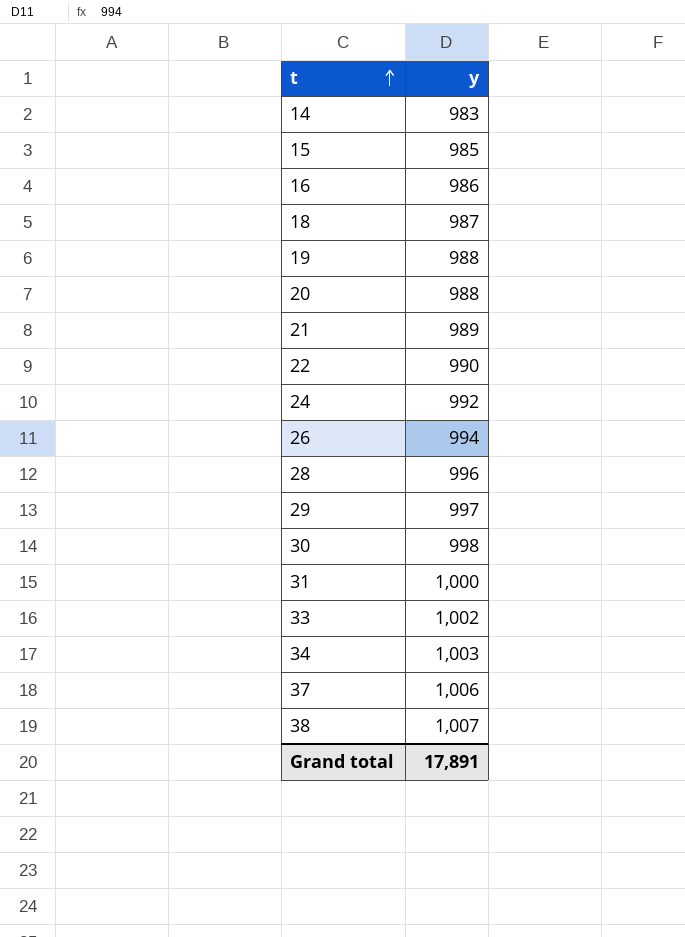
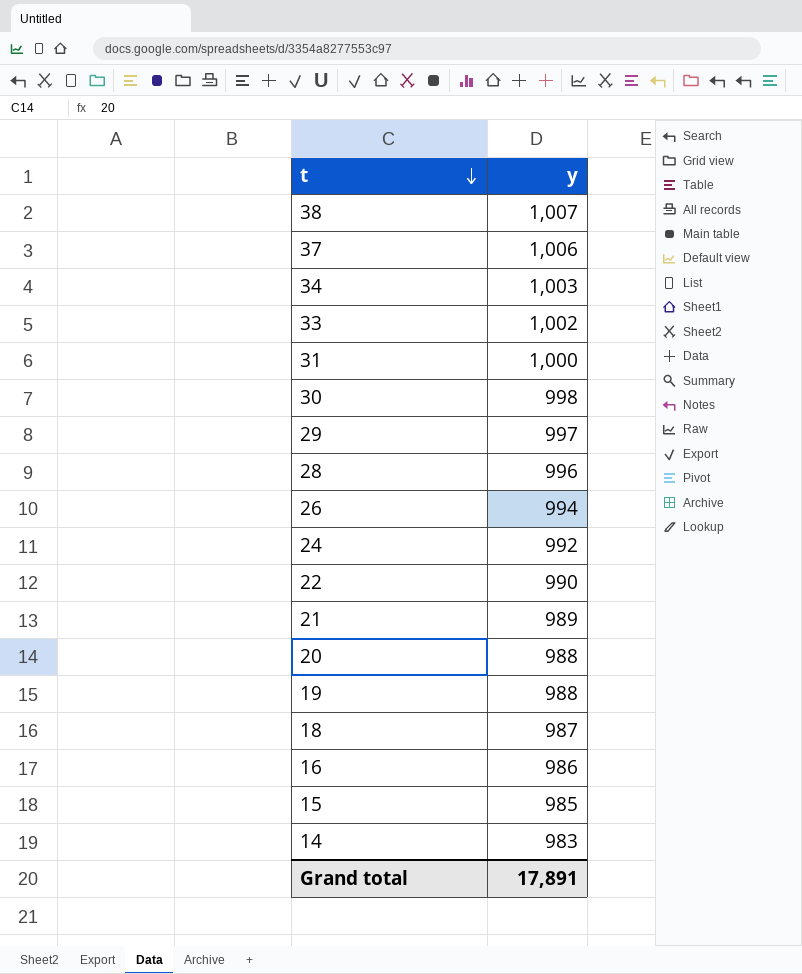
row order: t ascending -> t descending

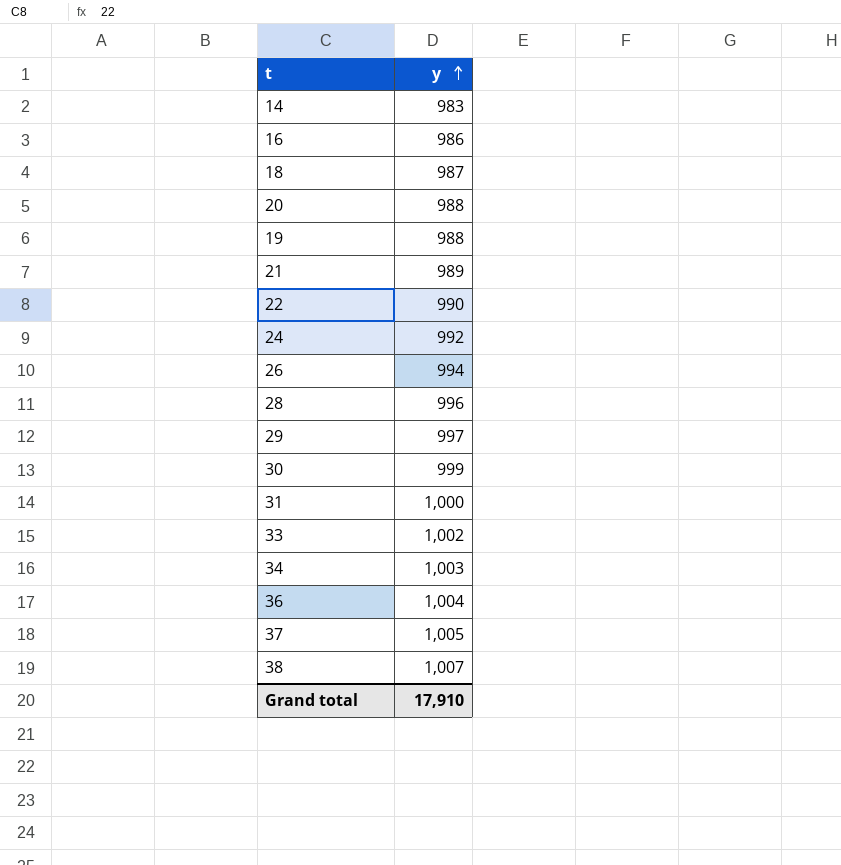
row order: t descending -> y ascending
row 15: 985 -> none
30 | y: 998 -> 999
row 36: none -> 1,004
37 | y: 1,006 -> 1,005
Grand total | y: 17,891 -> 17,910

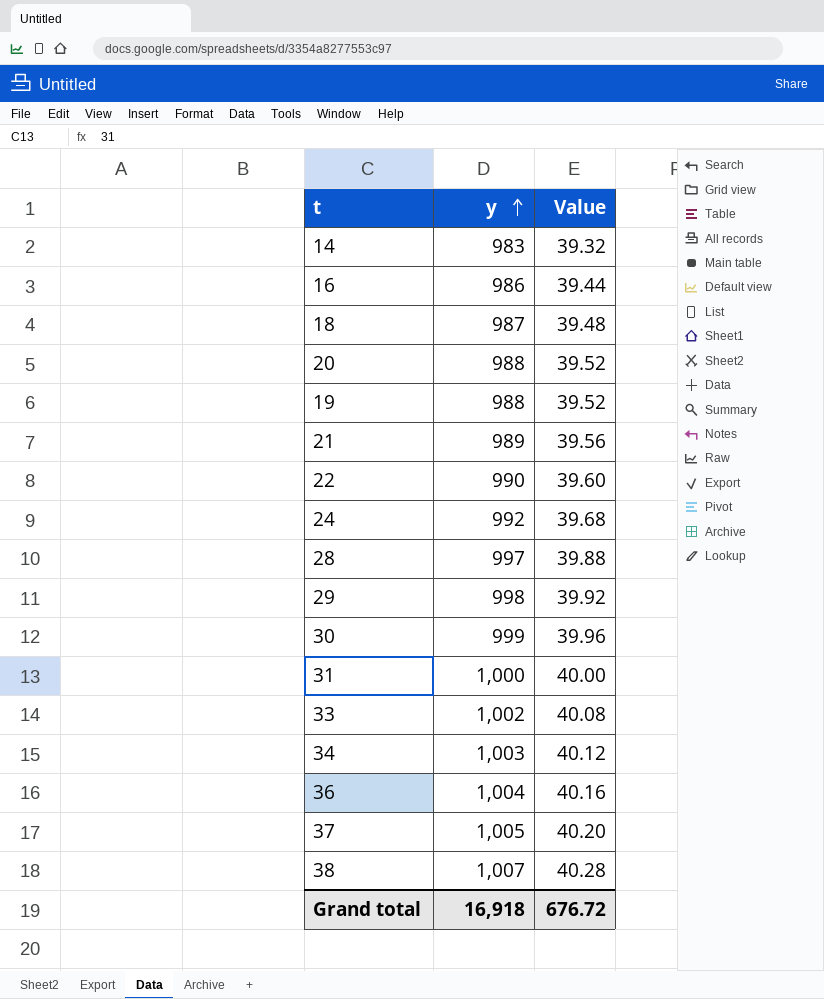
column Value | formula: none -> [y] * 0.04
row 26: 994 -> none
28 | y: 996 -> 997
29 | y: 997 -> 998
Grand total | y: 17,910 -> 16,918

